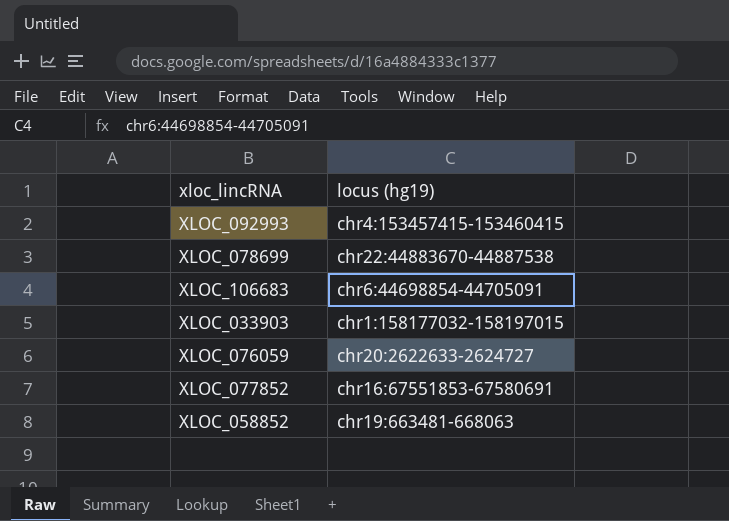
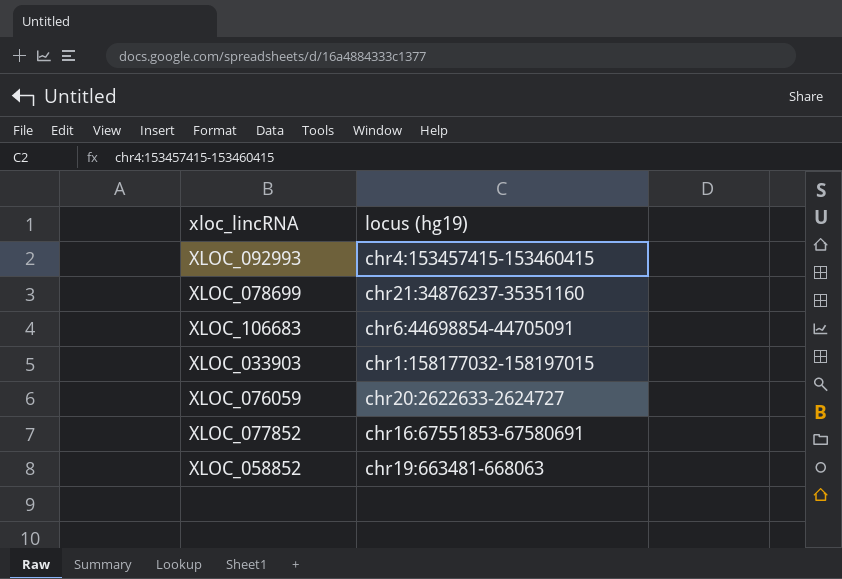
XLOC_078699 | locus (hg19): chr22:44883670-44887538 -> chr21:34876237-35351160

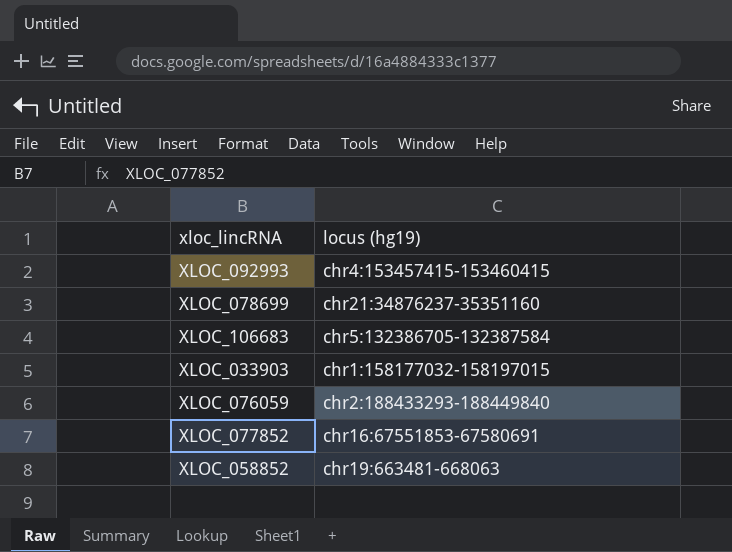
XLOC_106683 | locus (hg19): chr6:44698854-44705091 -> chr5:132386705-132387584
XLOC_076059 | locus (hg19): chr20:2622633-2624727 -> chr2:188433293-188449840

